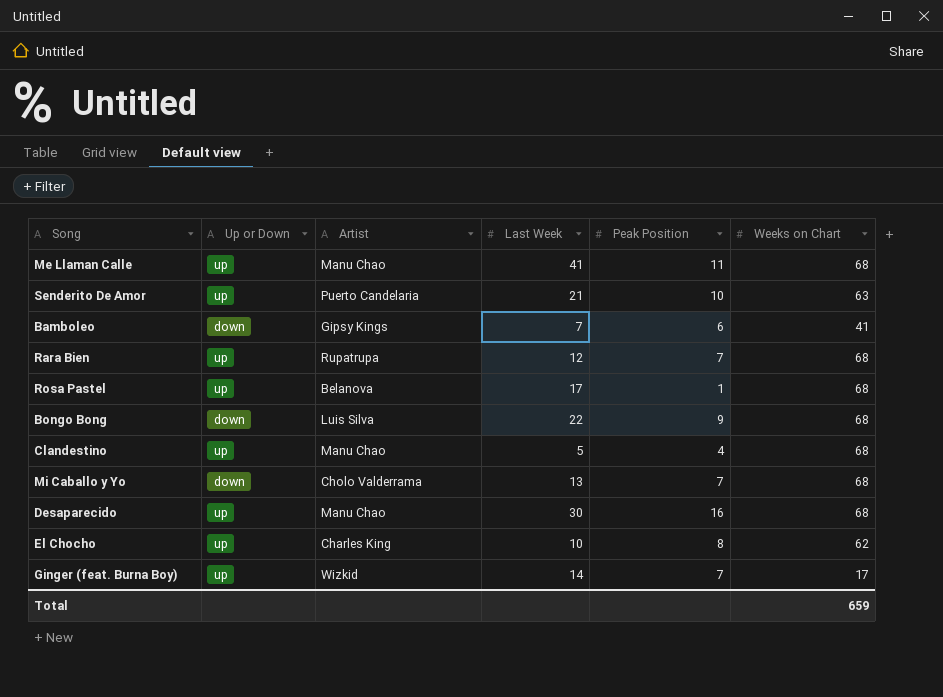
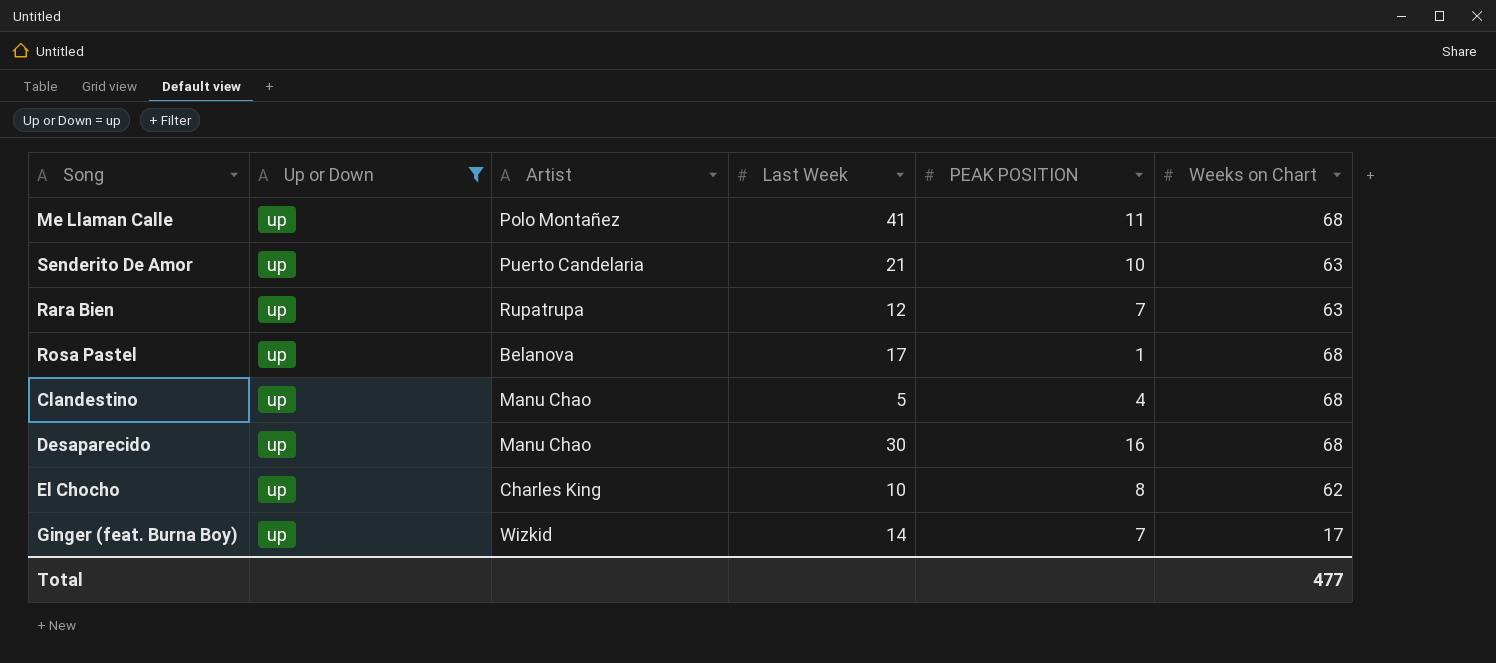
filter: none -> Up or Down = up
column name: Peak Position -> PEAK POSITION
Me Llaman Calle | Artist: Manu Chao -> Polo Montañez
Rara Bien | Weeks on Chart: 68 -> 63
Total | Weeks on Chart: 659 -> 477

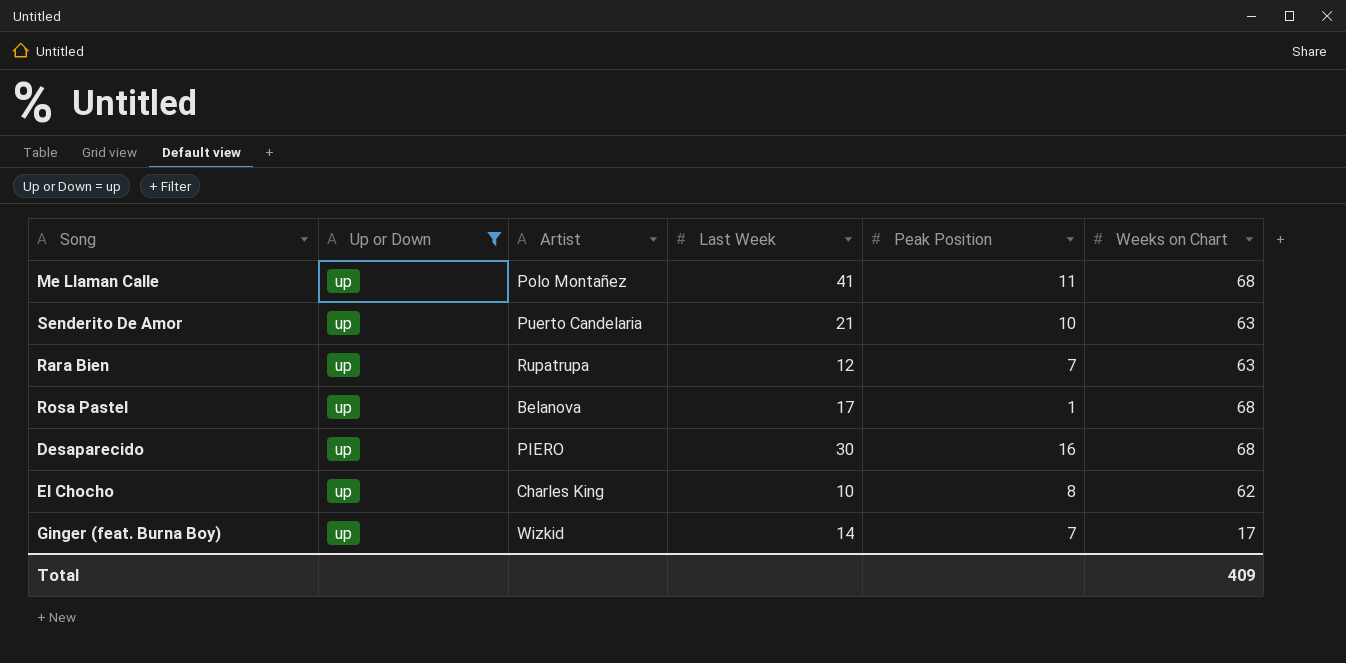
column name: PEAK POSITION -> Peak Position
row Clandestino: up | Manu Chao | 5 | 4 | 68 -> none
Desaparecido | Artist: Manu Chao -> PIERO
Total | Weeks on Chart: 477 -> 409

